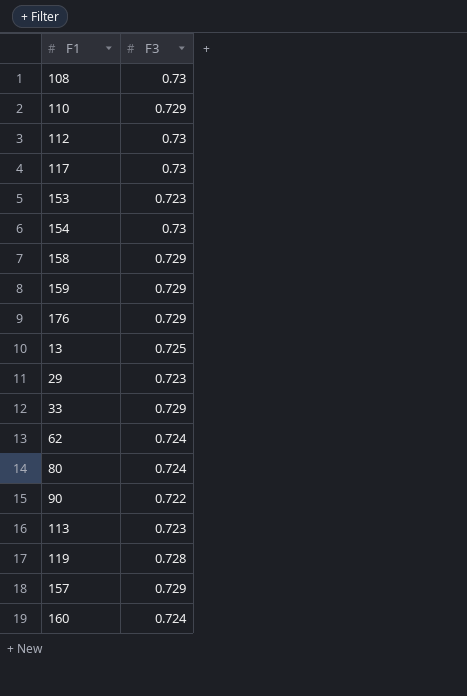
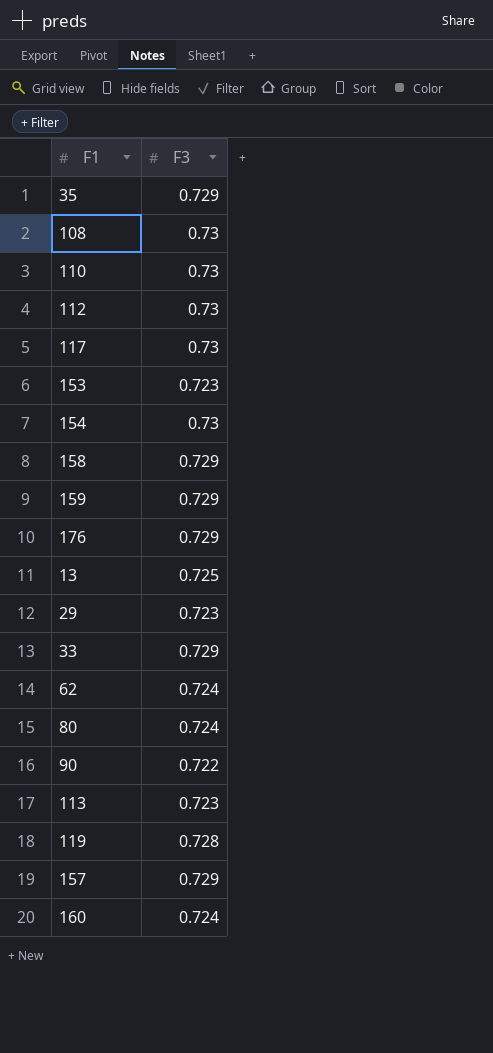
row 35: none -> 0.729
110 | F3: 0.729 -> 0.73

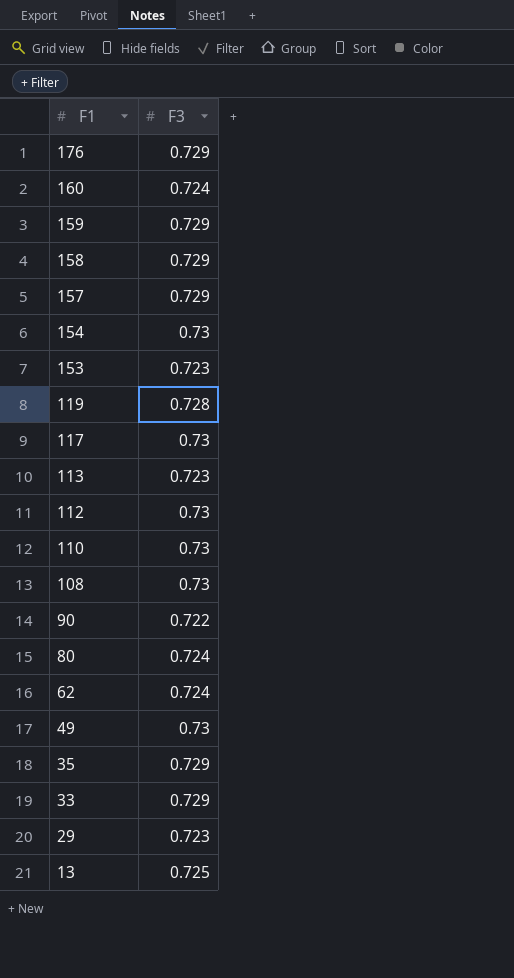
row order: none -> F1 descending
row 49: none -> 0.73

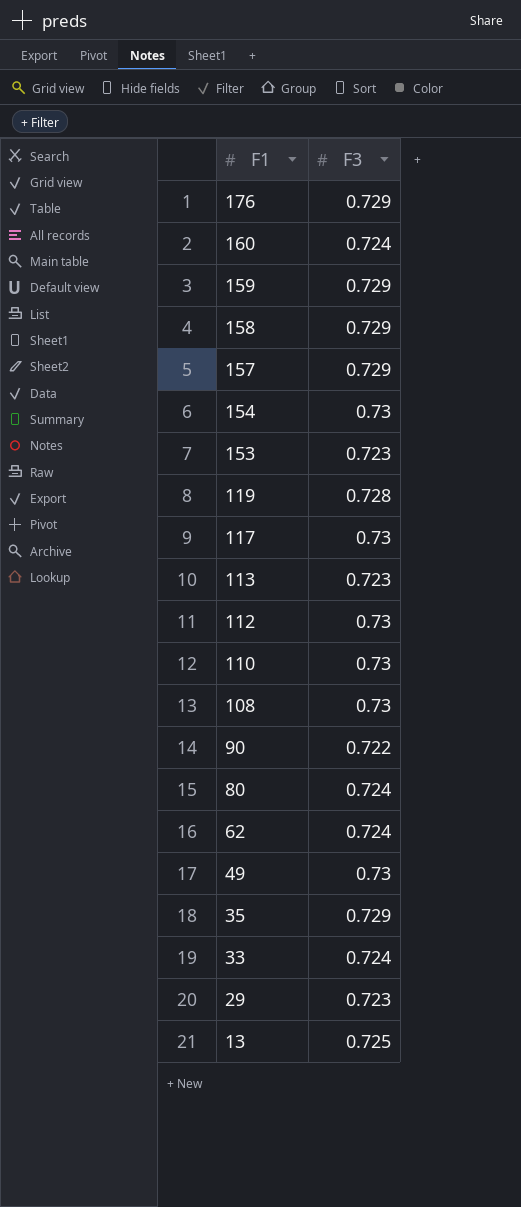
33 | F3: 0.729 -> 0.724

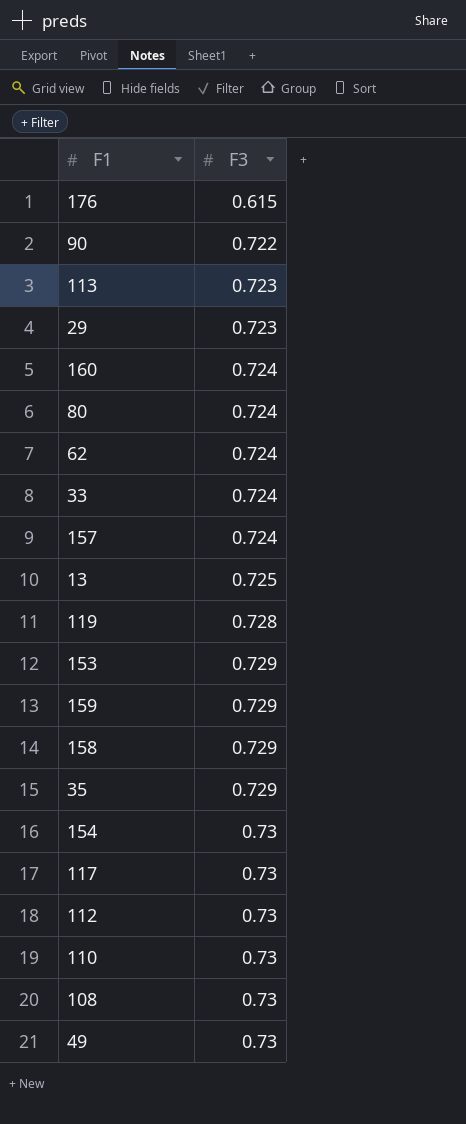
row order: F1 descending -> F3 ascending
176 | F3: 0.729 -> 0.615
157 | F3: 0.729 -> 0.724
153 | F3: 0.723 -> 0.729

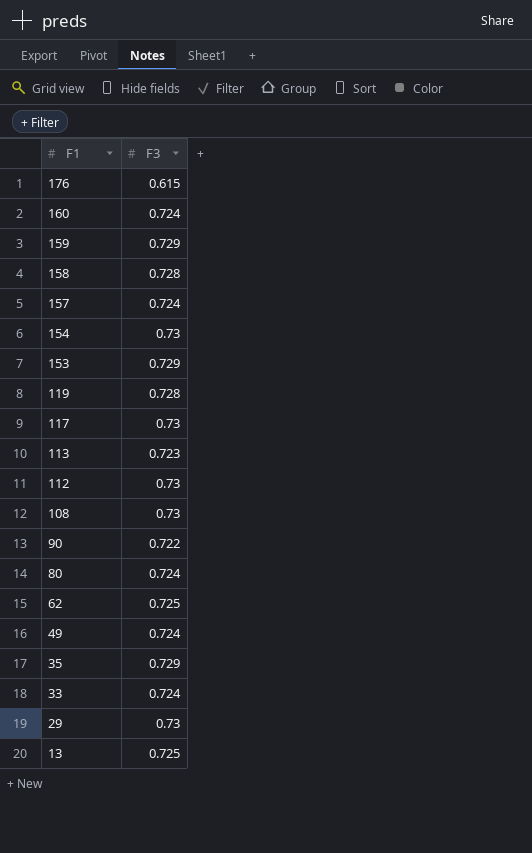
row order: F3 ascending -> F1 descending
row 110: 0.73 -> none
158 | F3: 0.729 -> 0.728
62 | F3: 0.724 -> 0.725
49 | F3: 0.73 -> 0.724
29 | F3: 0.723 -> 0.73

